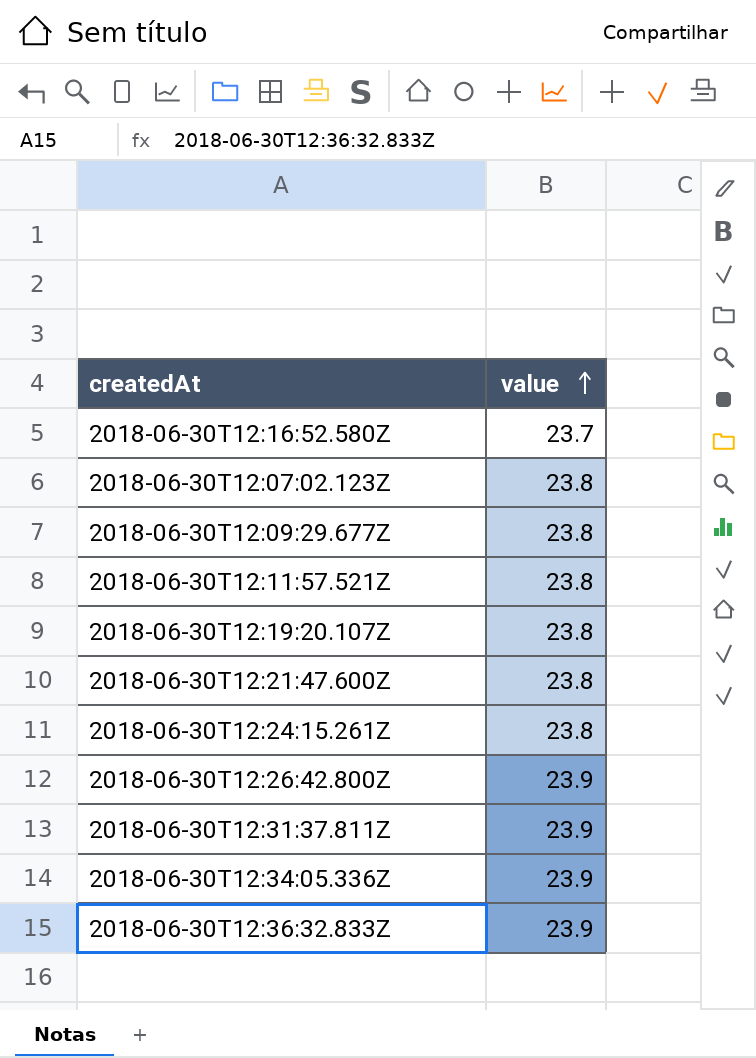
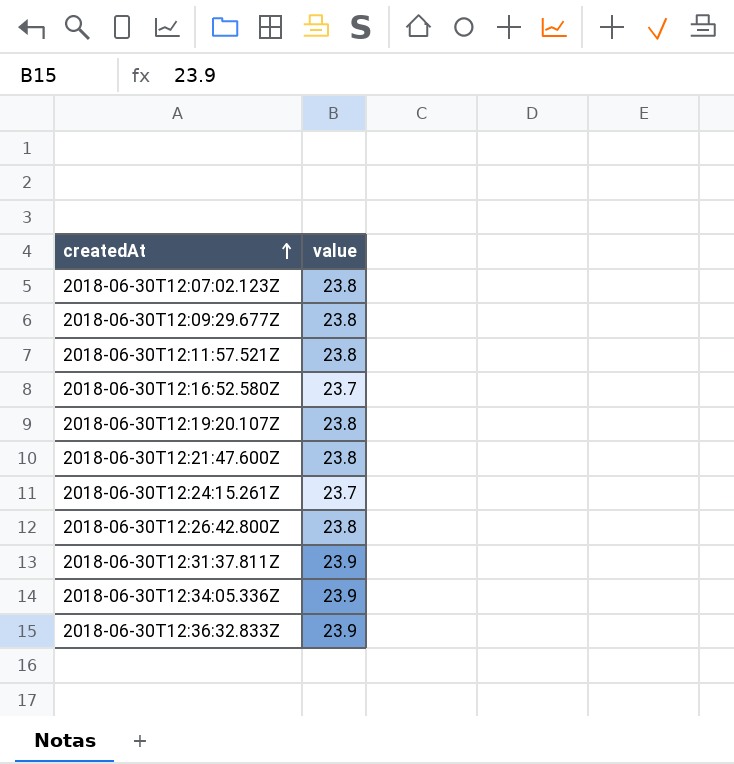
row order: value ascending -> createdAt ascending
2018-06-30T12:24:15.261Z | value: 23.8 -> 23.7
2018-06-30T12:26:42.800Z | value: 23.9 -> 23.8

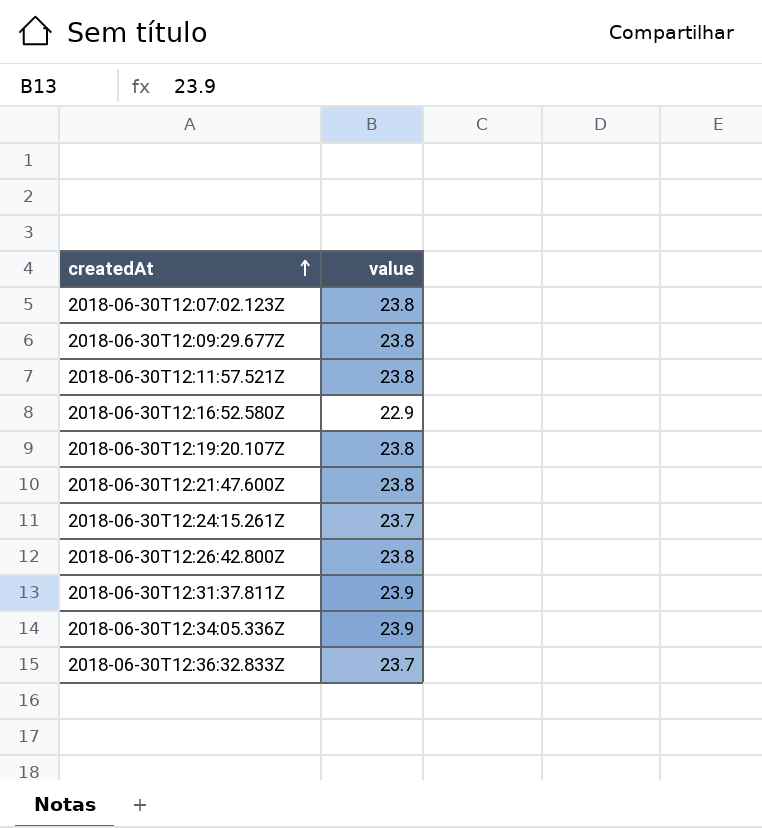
2018-06-30T12:16:52.580Z | value: 23.7 -> 22.9
2018-06-30T12:36:32.833Z | value: 23.9 -> 23.7

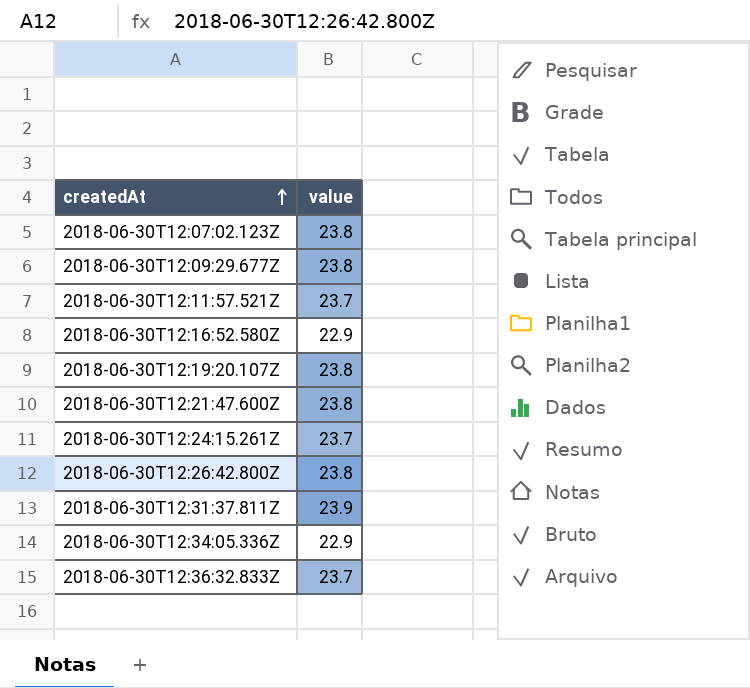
2018-06-30T12:11:57.521Z | value: 23.8 -> 23.7
2018-06-30T12:34:05.336Z | value: 23.9 -> 22.9

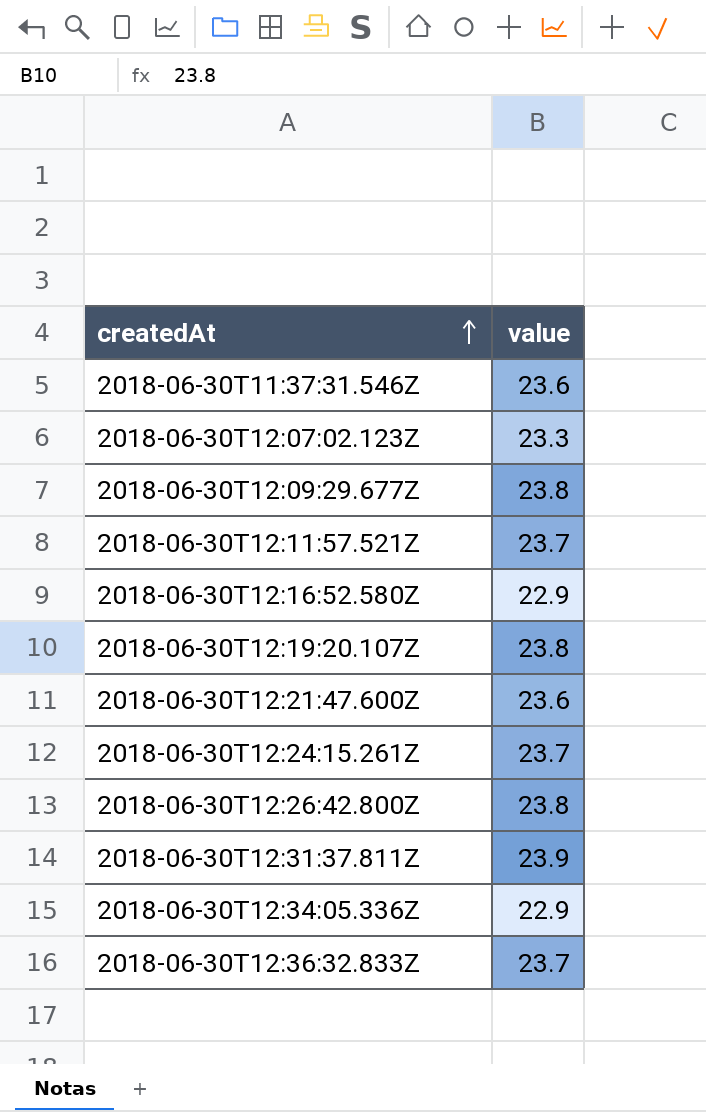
row 2018-06-30T11:37:31.546Z: none -> 23.6
2018-06-30T12:07:02.123Z | value: 23.8 -> 23.3
2018-06-30T12:21:47.600Z | value: 23.8 -> 23.6

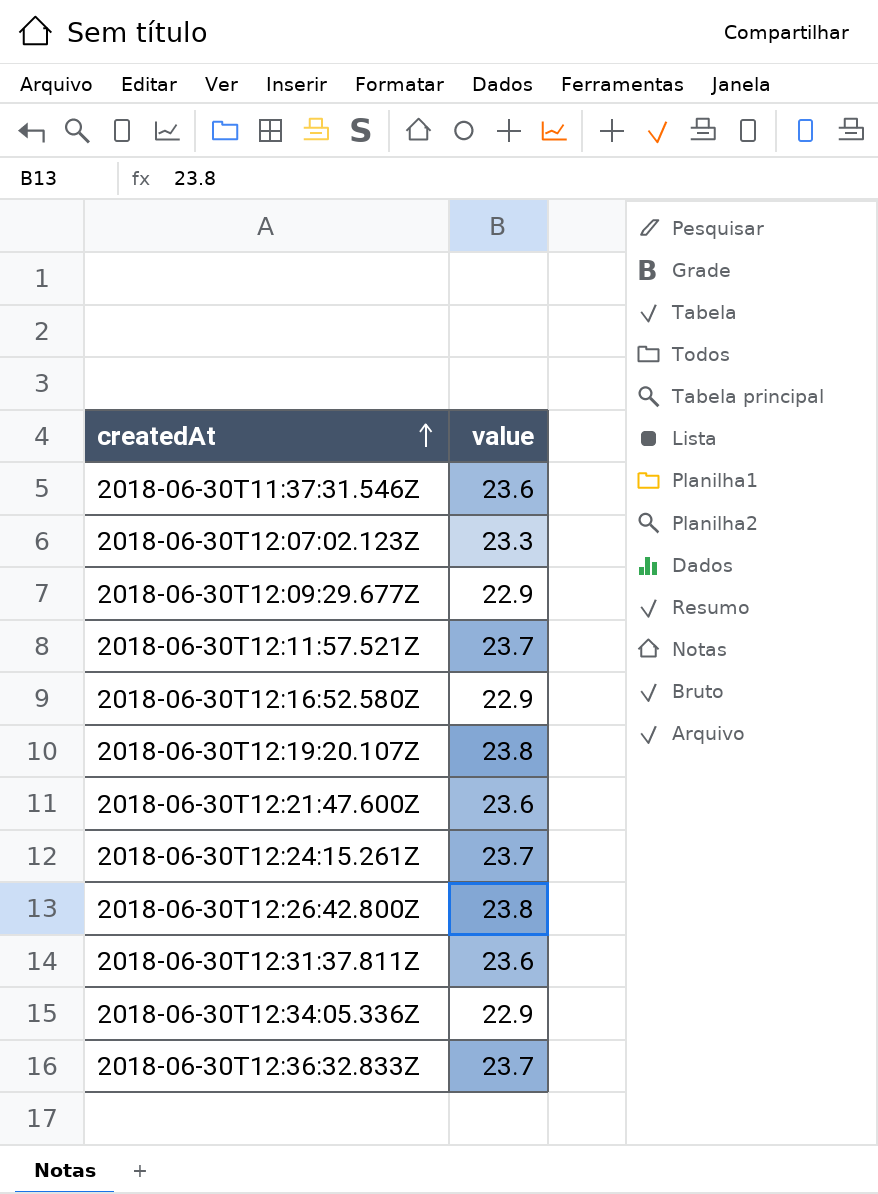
2018-06-30T12:09:29.677Z | value: 23.8 -> 22.9
2018-06-30T12:31:37.811Z | value: 23.9 -> 23.6

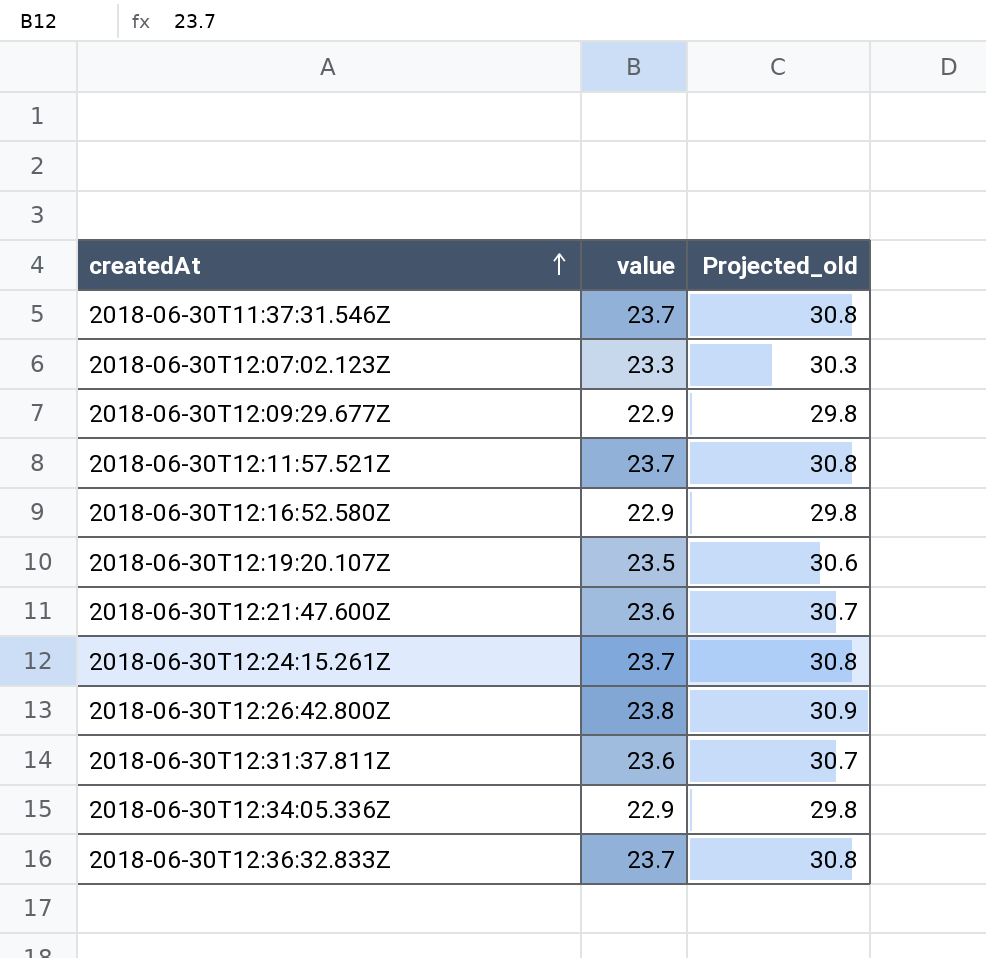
column Projected_old | formula: none -> [value] * 1.3
2018-06-30T11:37:31.546Z | value: 23.6 -> 23.7
2018-06-30T12:19:20.107Z | value: 23.8 -> 23.5

